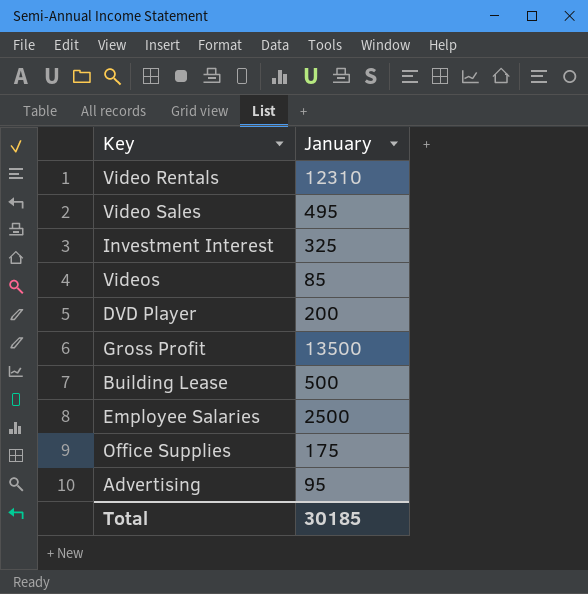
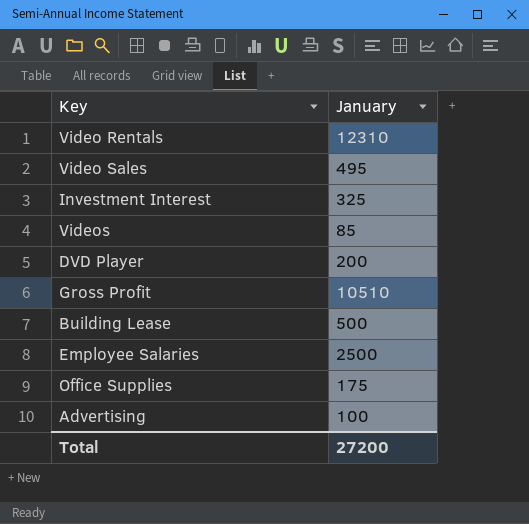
Gross Profit | January: 13500 -> 10510
Advertising | January: 95 -> 100
Total | January: 30185 -> 27200

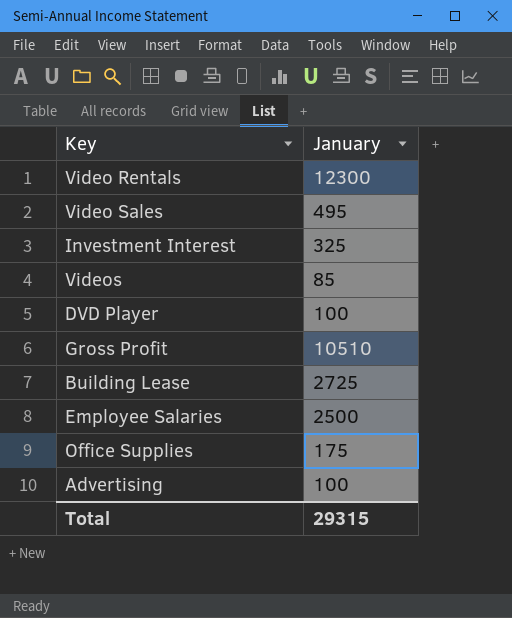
Video Rentals | January: 12310 -> 12300
DVD Player | January: 200 -> 100
Building Lease | January: 500 -> 2725
Total | January: 27200 -> 29315

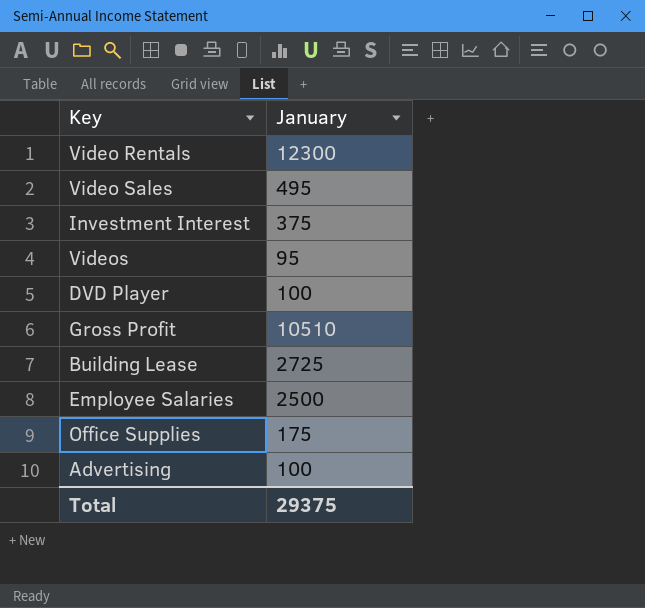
Investment Interest | January: 325 -> 375
Videos | January: 85 -> 95
Total | January: 29315 -> 29375

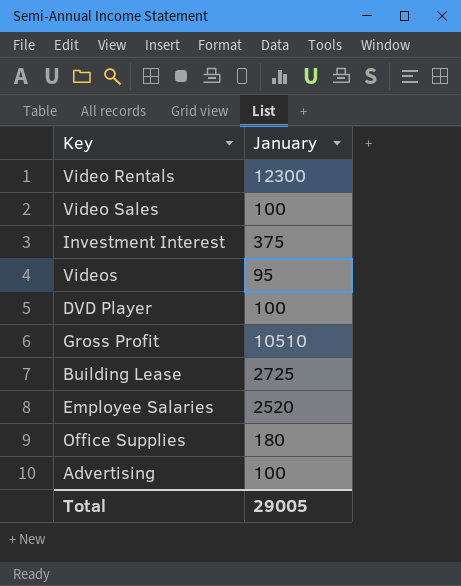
Video Sales | January: 495 -> 100
Employee Salaries | January: 2500 -> 2520
Office Supplies | January: 175 -> 180
Total | January: 29375 -> 29005

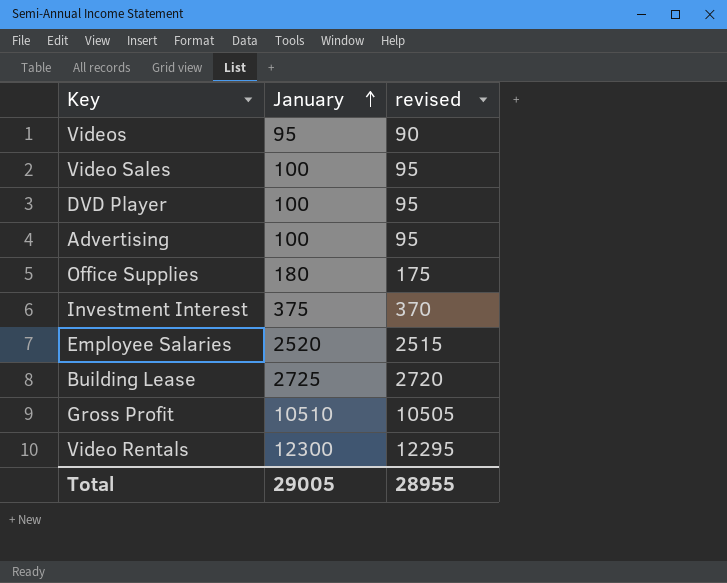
row order: none -> January ascending
column revised | formula: none -> [January] - 5

